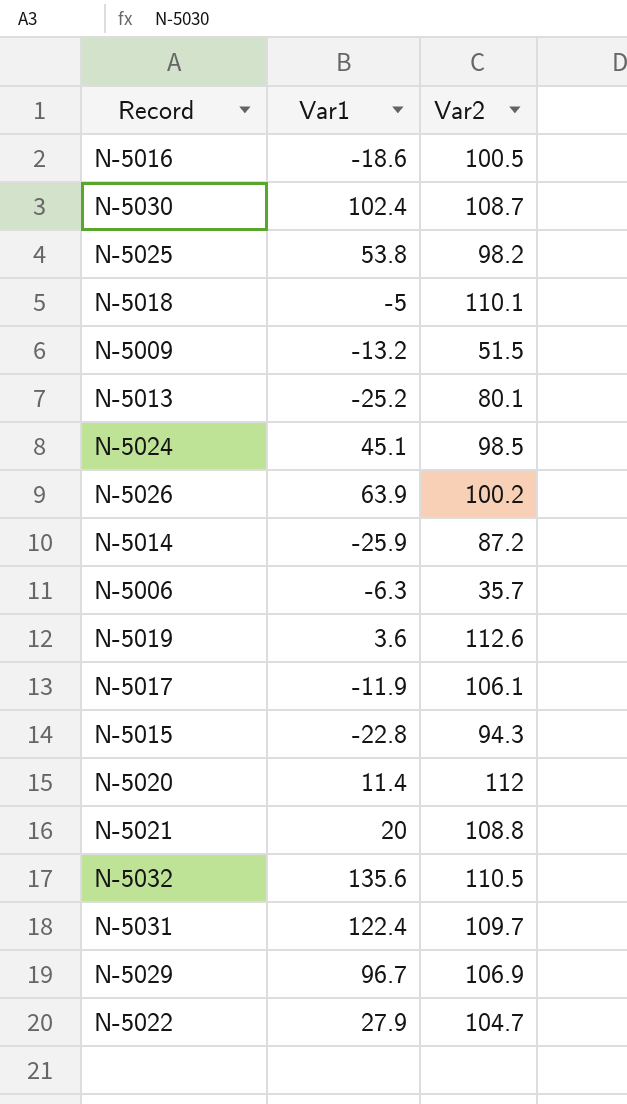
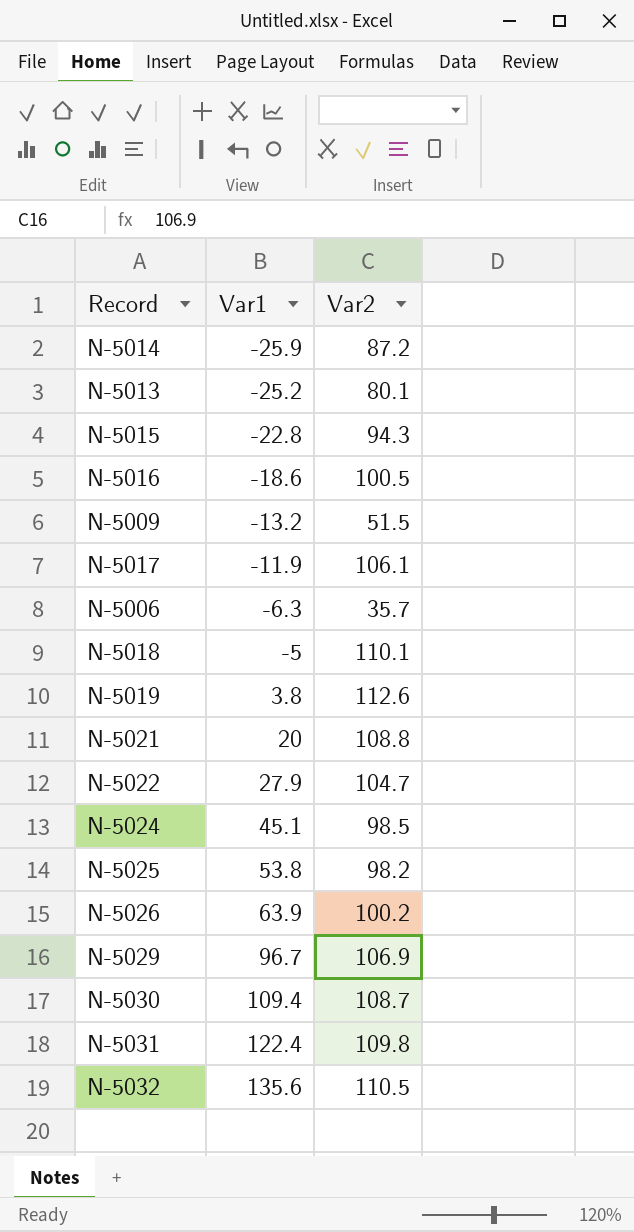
row order: none -> Var1 ascending
row N-5020: 11.4 | 112 -> none
N-5019 | Var1: 3.6 -> 3.8
N-5030 | Var1: 102.4 -> 109.4
N-5031 | Var2: 109.7 -> 109.8

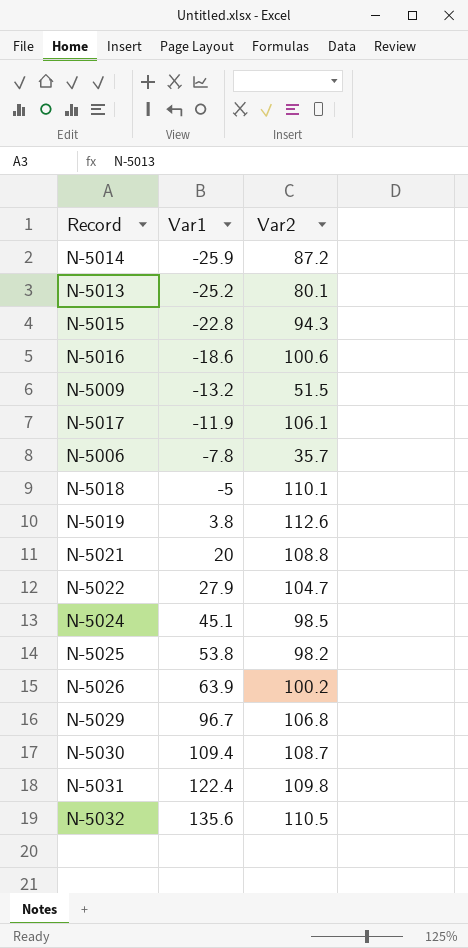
N-5016 | Var2: 100.5 -> 100.6
N-5006 | Var1: -6.3 -> -7.8
N-5029 | Var2: 106.9 -> 106.8

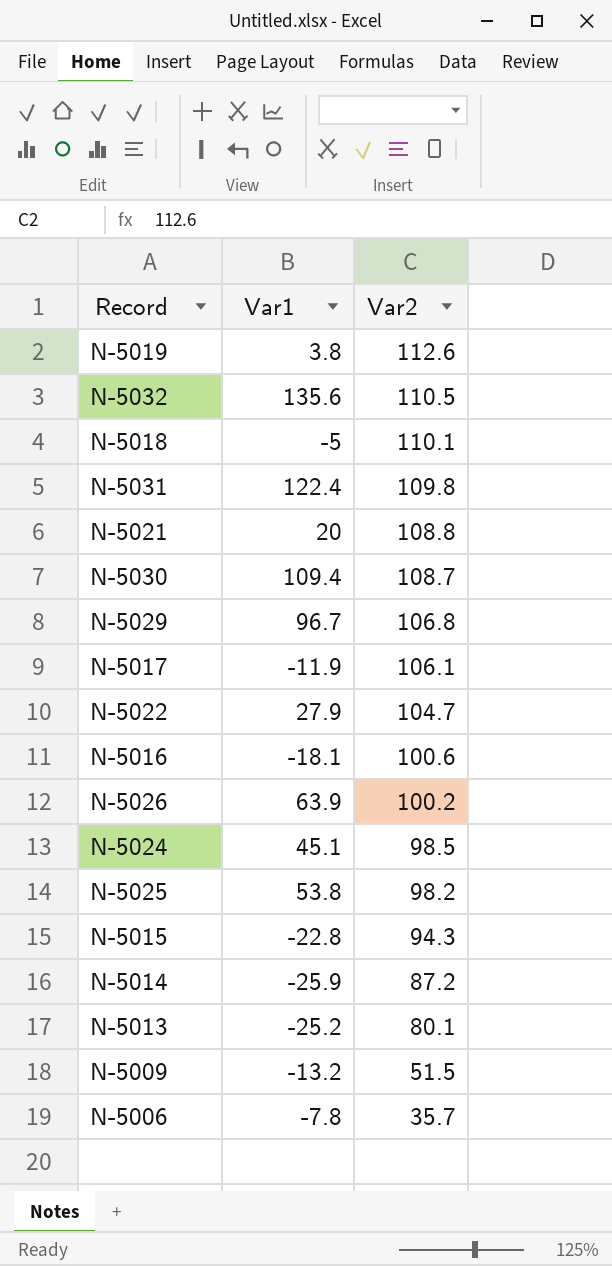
row order: Var1 ascending -> Var2 descending
N-5016 | Var1: -18.6 -> -18.1

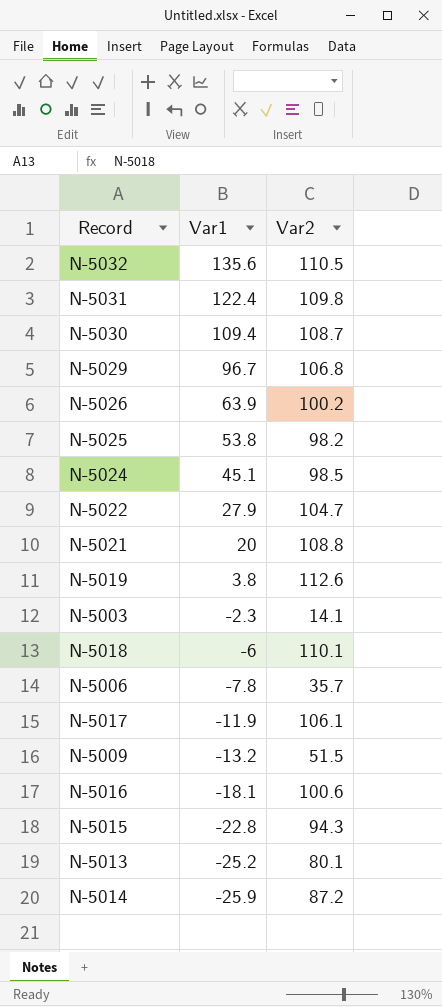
row order: Var2 descending -> Var1 descending
row N-5003: none -> -2.3 | 14.1
N-5018 | Var1: -5 -> -6

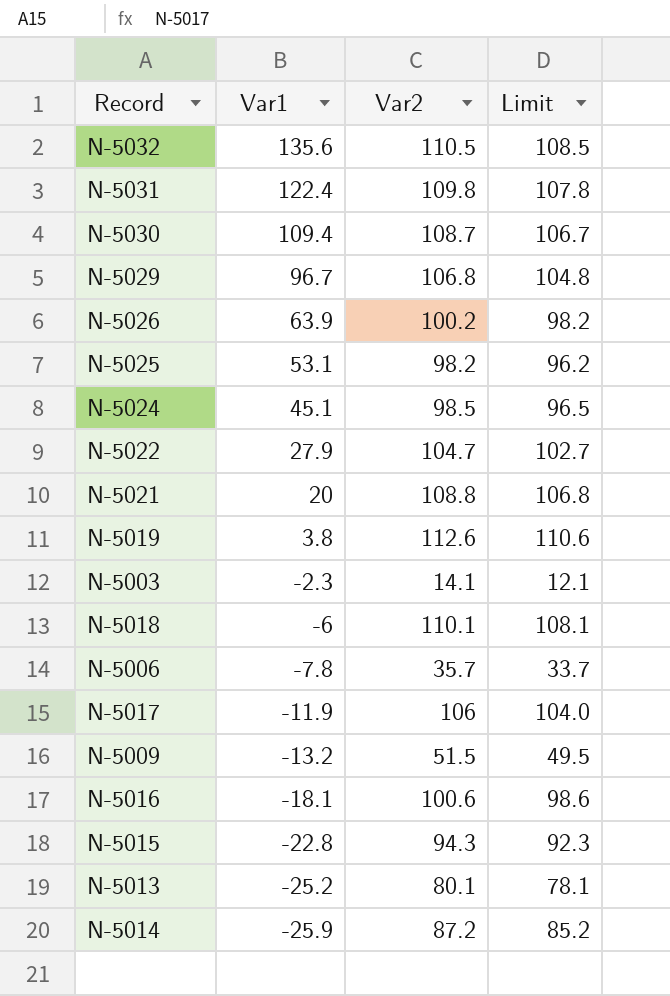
column Limit | formula: none -> [Var2] - 2
N-5025 | Var1: 53.8 -> 53.1
N-5017 | Var2: 106.1 -> 106

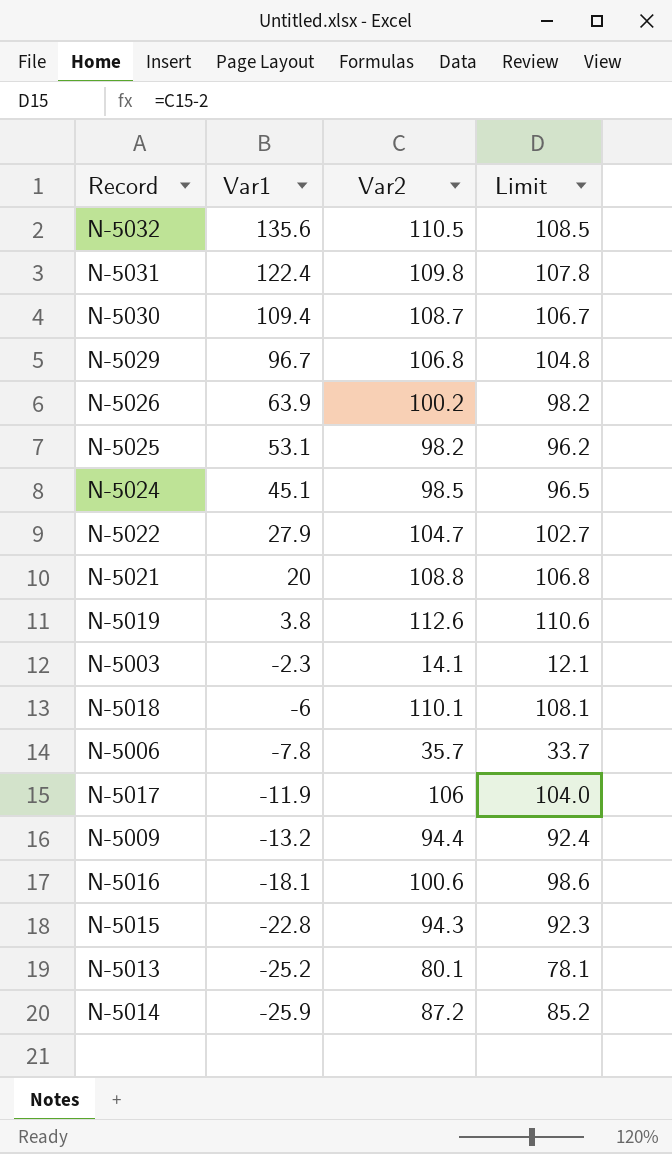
N-5009 | Var2: 51.5 -> 94.4
N-5009 | Limit: 49.5 -> 92.4

